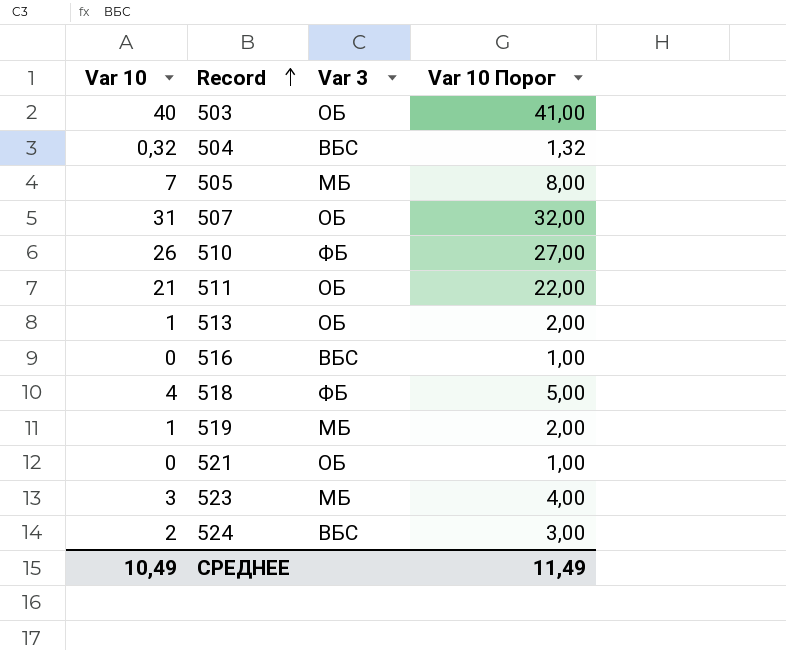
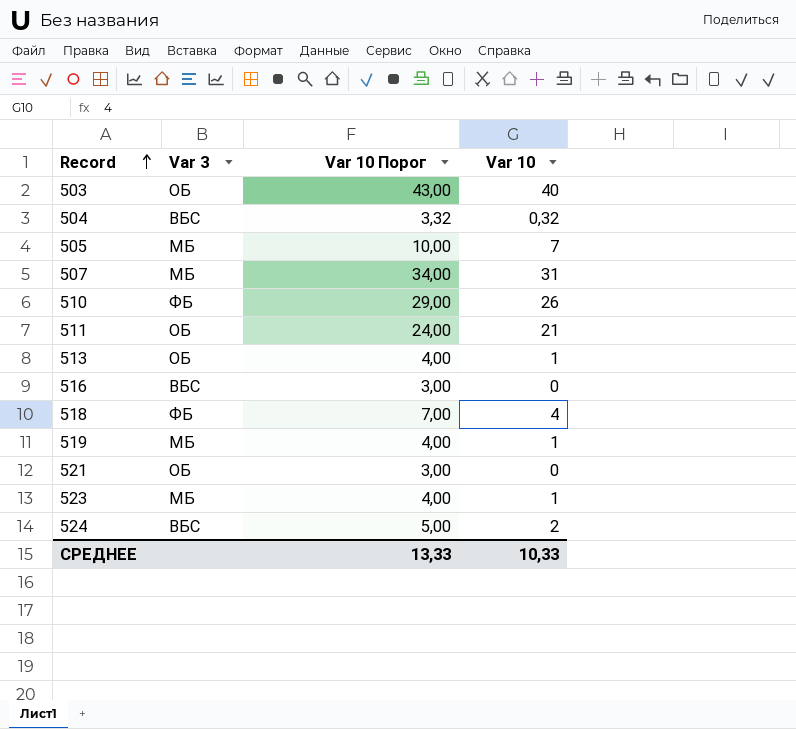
column Var 10 Порог | formula: [Var 10] + 1 -> [Var 10] + 3
column Var 10 | position: 1 -> 4
507 | Var 3: ОБ -> МБ
523 | Var 10: 3 -> 1
СРЕДНЕЕ | Var 10 Порог: 11,49 -> 13,33
СРЕДНЕЕ | Var 10: 10,49 -> 10,33

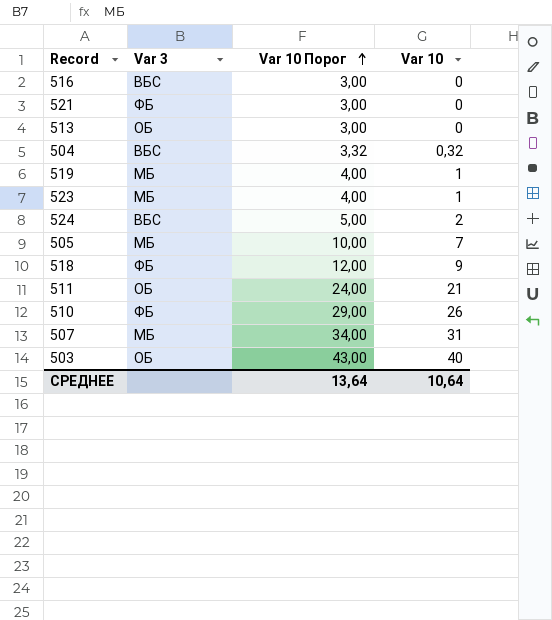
row order: Record ascending -> Var 10 Порог ascending
521 | Var 3: ОБ -> ФБ
513 | Var 10 Порог: 4,00 -> 3,00
513 | Var 10: 1 -> 0
518 | Var 10 Порог: 7,00 -> 12,00
518 | Var 10: 4 -> 9
СРЕДНЕЕ | Var 10 Порог: 13,33 -> 13,64
СРЕДНЕЕ | Var 10: 10,33 -> 10,64

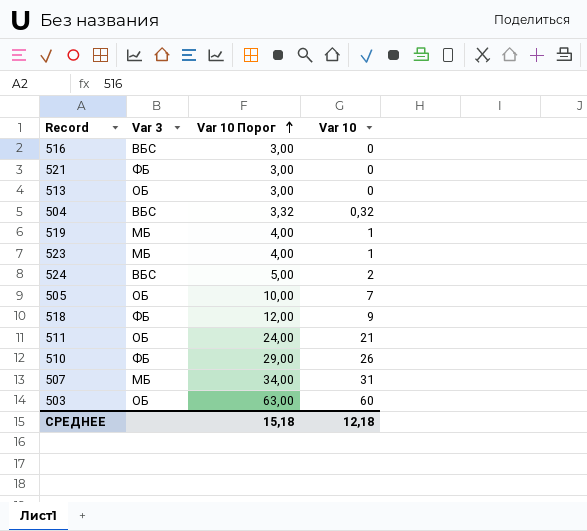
505 | Var 3: МБ -> ОБ
503 | Var 10 Порог: 43,00 -> 63,00
503 | Var 10: 40 -> 60
СРЕДНЕЕ | Var 10 Порог: 13,64 -> 15,18
СРЕДНЕЕ | Var 10: 10,64 -> 12,18

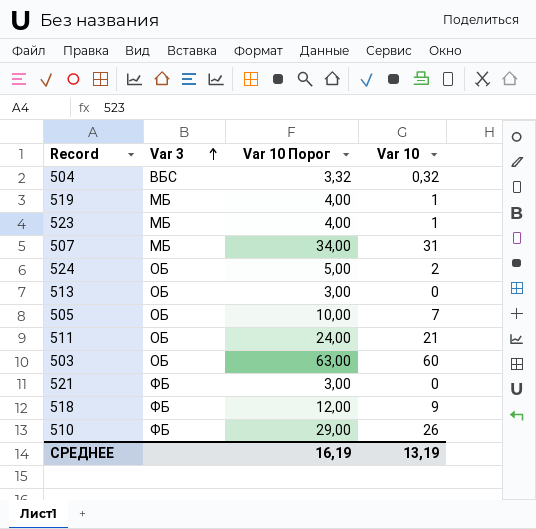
row order: Var 10 Порог ascending -> Var 3 ascending
row 516: ВБС | 3,00 | 0 -> none
524 | Var 3: ВБС -> ОБ
СРЕДНЕЕ | Var 10 Порог: 15,18 -> 16,19
СРЕДНЕЕ | Var 10: 12,18 -> 13,19

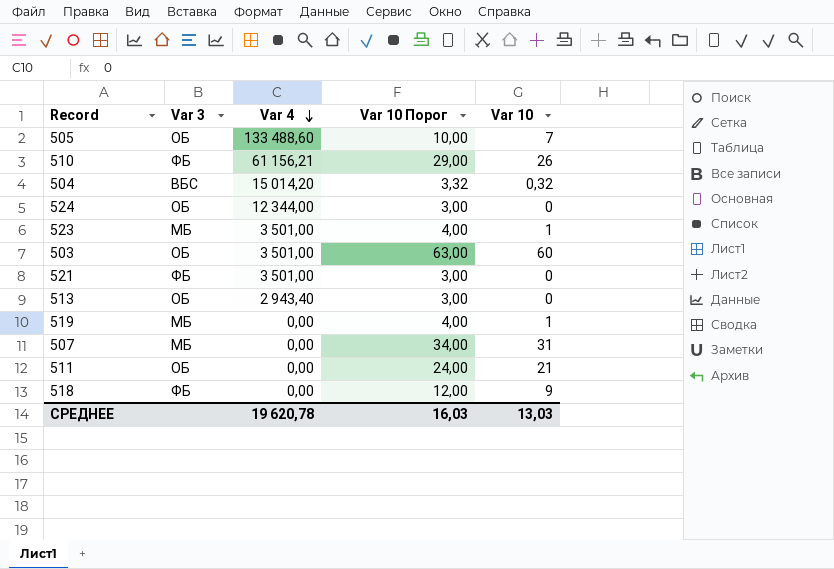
row order: Var 3 ascending -> Var 4 descending
column Var 4 | position: none -> 3
524 | Var 10 Порог: 5,00 -> 3,00
524 | Var 10: 2 -> 0
СРЕДНЕЕ | Var 10 Порог: 16,19 -> 16,03
СРЕДНЕЕ | Var 10: 13,19 -> 13,03

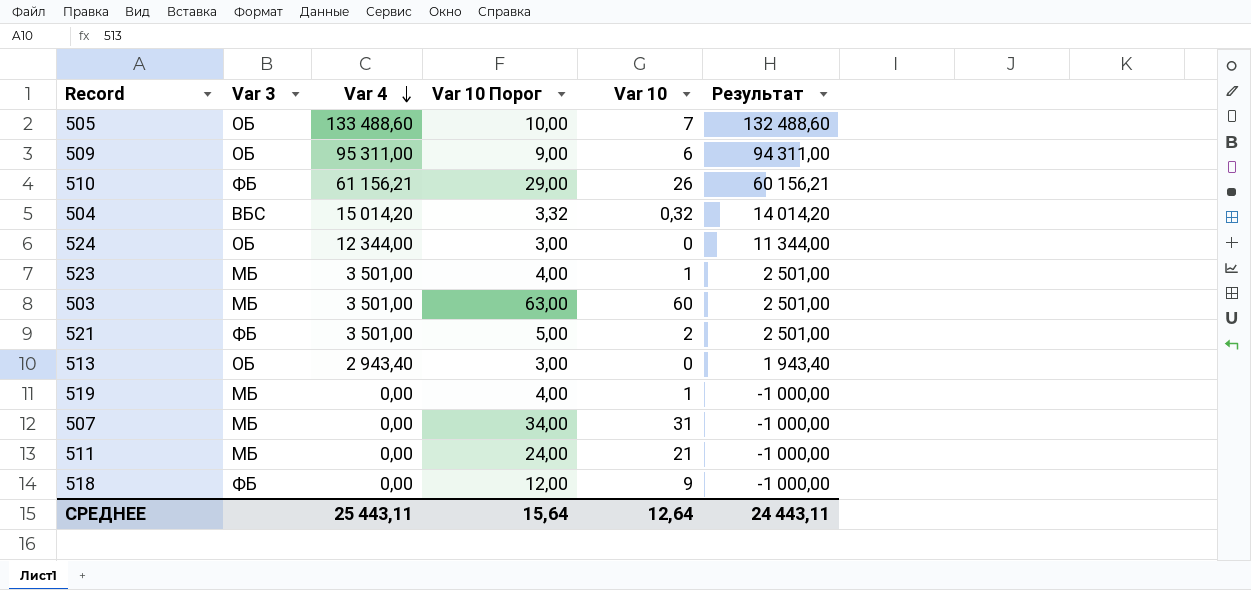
column Результат | formula: none -> [Var 4] - 1000
row 509: none -> ОБ | 95 311,00 | 9,00 | 6 | 94 311,00
503 | Var 3: ОБ -> МБ
521 | Var 10 Порог: 3,00 -> 5,00
521 | Var 10: 0 -> 2
511 | Var 3: ОБ -> МБ
СРЕДНЕЕ | Var 4: 19 620,78 -> 25 443,11
СРЕДНЕЕ | Var 10 Порог: 16,03 -> 15,64
СРЕДНЕЕ | Var 10: 13,03 -> 12,64

